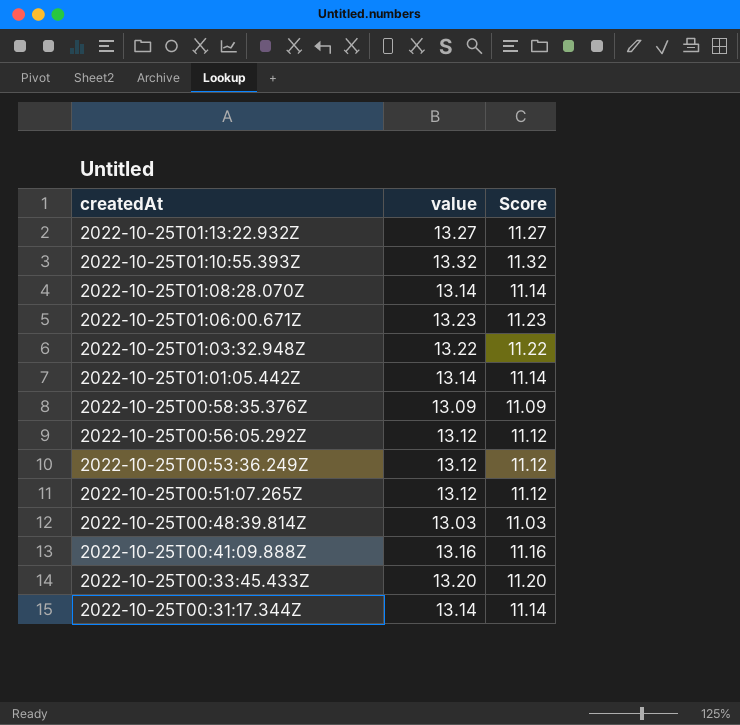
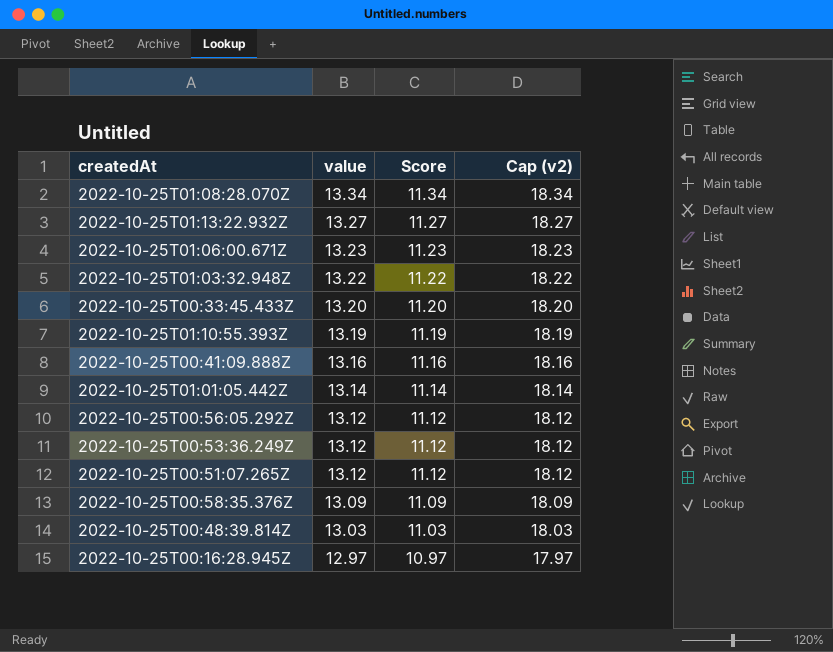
row order: createdAt descending -> value descending
column Cap (v2) | formula: none -> [value] + 5
row 2022-10-25T00:31:17.344Z: 13.14 | 11.14 -> none
2022-10-25T01:08:28.070Z | value: 13.14 -> 13.34
2022-10-25T01:08:28.070Z | Score: 11.14 -> 11.34
2022-10-25T01:10:55.393Z | value: 13.32 -> 13.19
2022-10-25T01:10:55.393Z | Score: 11.32 -> 11.19
row 2022-10-25T00:16:28.945Z: none -> 12.97 | 10.97 | 17.97

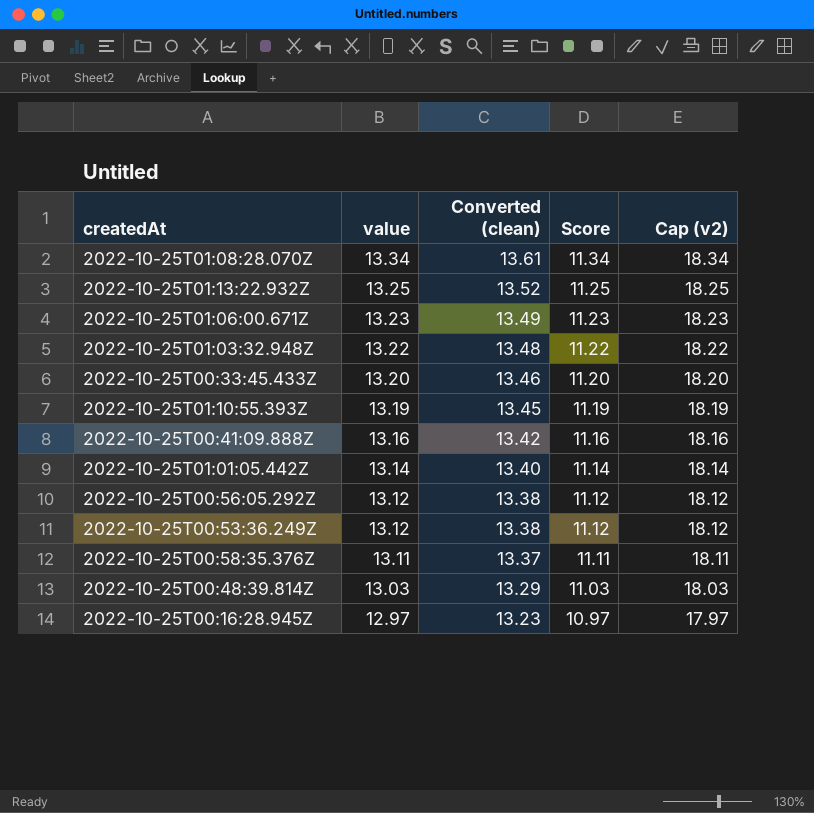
column Converted (clean) | formula: none -> [value] * 1.02
row 2022-10-25T00:51:07.265Z: 13.12 | 11.12 | 18.12 -> none
2022-10-25T01:13:22.932Z | value: 13.27 -> 13.25
2022-10-25T01:13:22.932Z | Score: 11.27 -> 11.25
2022-10-25T01:13:22.932Z | Cap (v2): 18.27 -> 18.25
2022-10-25T00:58:35.376Z | value: 13.09 -> 13.11
2022-10-25T00:58:35.376Z | Score: 11.09 -> 11.11
2022-10-25T00:58:35.376Z | Cap (v2): 18.09 -> 18.11

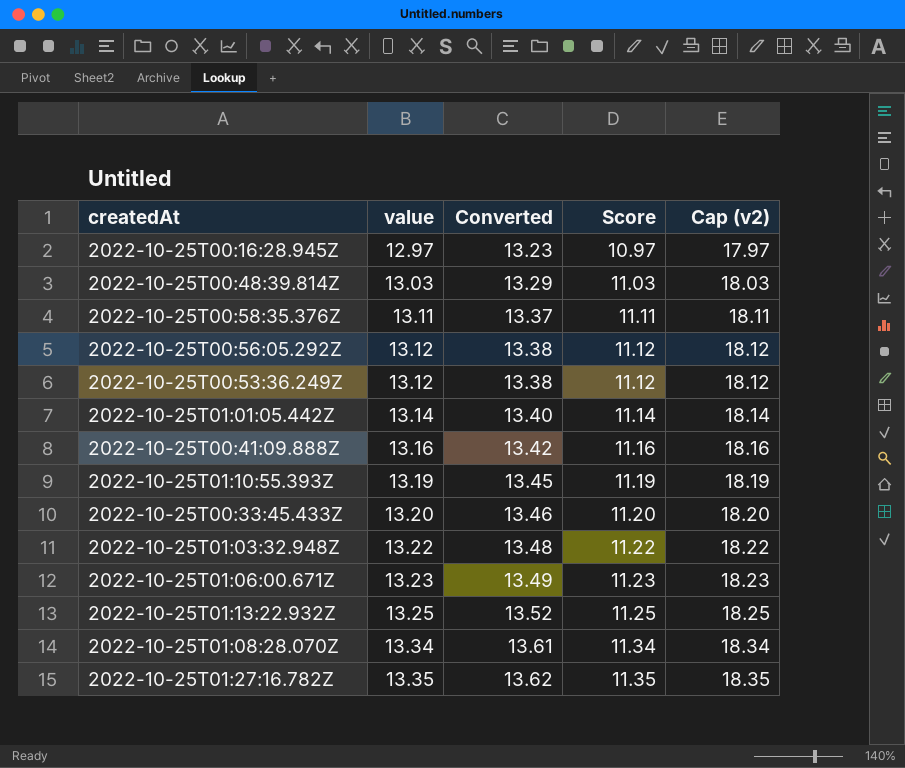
row order: value descending -> value ascending
column name: Converted (clean) -> Converted
row 2022-10-25T01:27:16.782Z: none -> 13.35 | 13.62 | 11.35 | 18.35

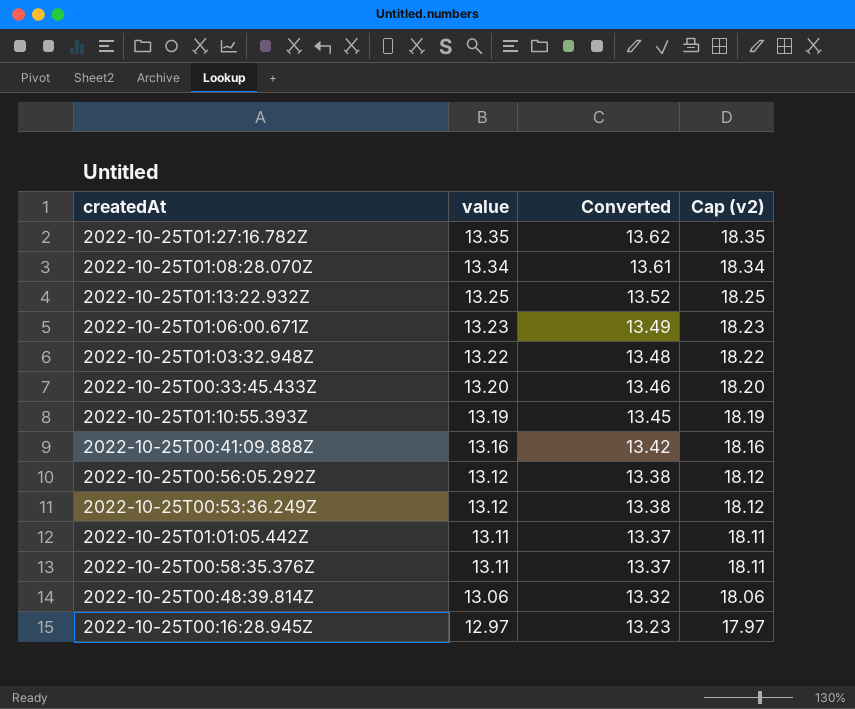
row order: value ascending -> value descending
column Score | formula: [value] - 2 -> none
2022-10-25T01:01:05.442Z | value: 13.14 -> 13.11
2022-10-25T01:01:05.442Z | Converted: 13.40 -> 13.37
2022-10-25T01:01:05.442Z | Cap (v2): 18.14 -> 18.11
2022-10-25T00:48:39.814Z | value: 13.03 -> 13.06
2022-10-25T00:48:39.814Z | Converted: 13.29 -> 13.32
2022-10-25T00:48:39.814Z | Cap (v2): 18.03 -> 18.06

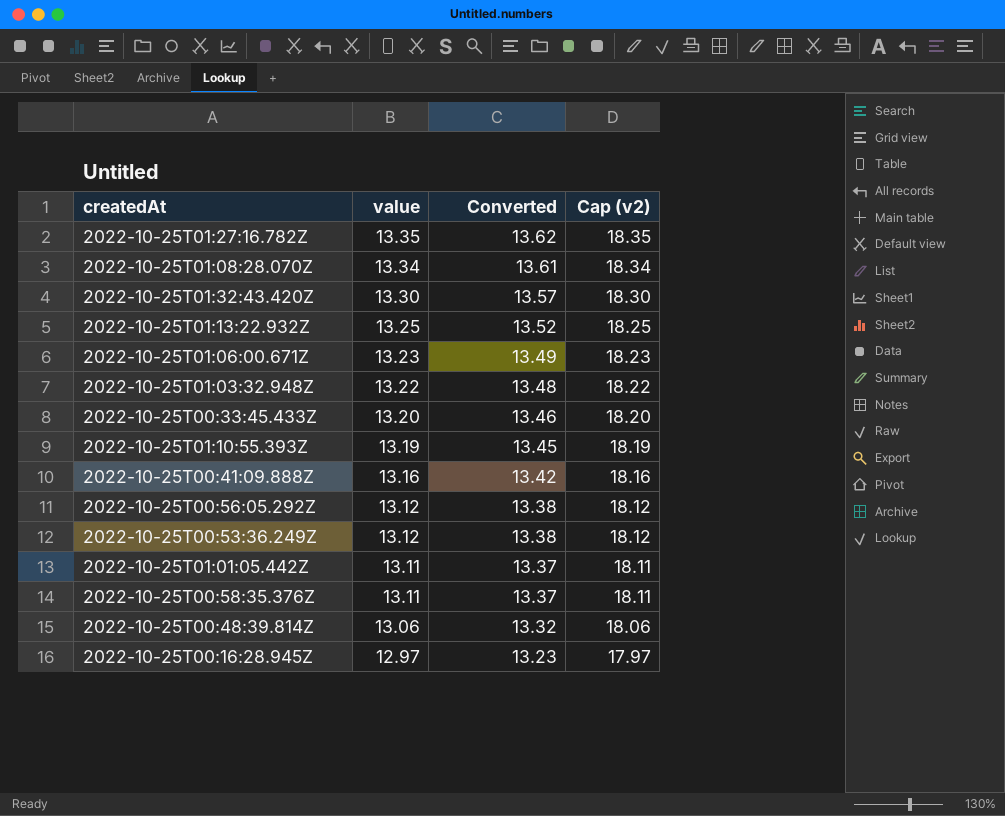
row 2022-10-25T01:32:43.420Z: none -> 13.30 | 13.57 | 18.30

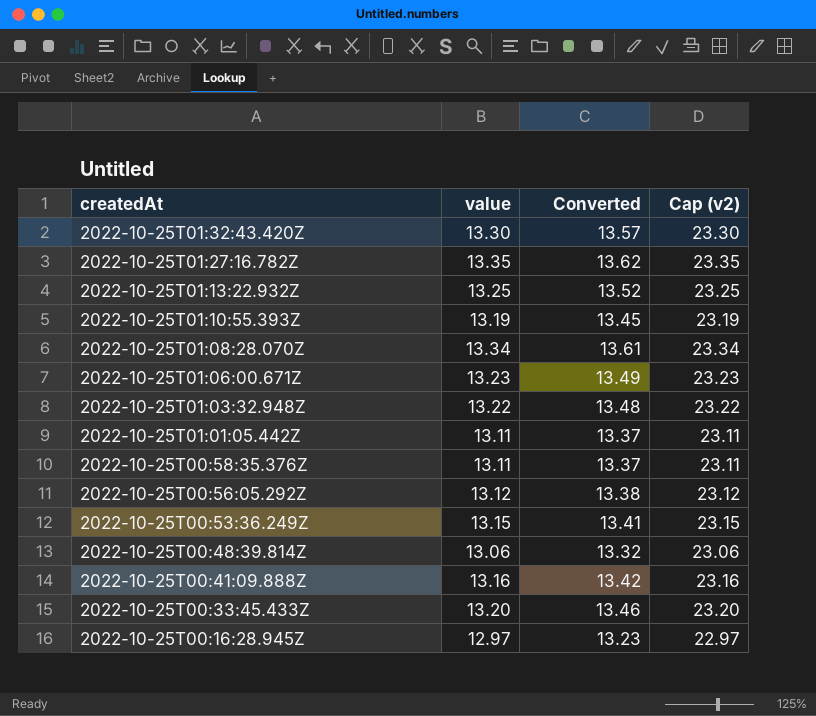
row order: value descending -> createdAt descending
column Cap (v2) | formula: [value] + 5 -> [value] + 10
2022-10-25T00:53:36.249Z | value: 13.12 -> 13.15
2022-10-25T00:53:36.249Z | Converted: 13.38 -> 13.41

